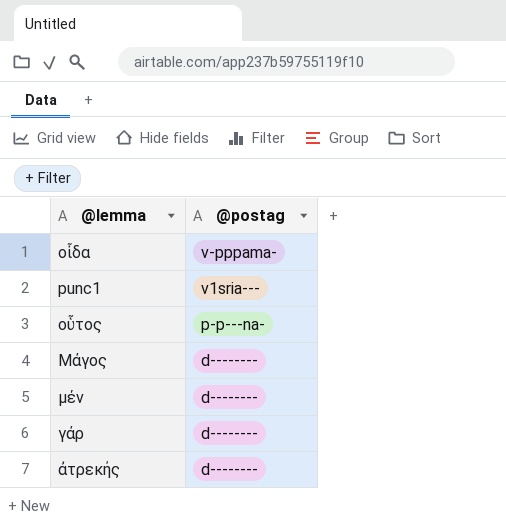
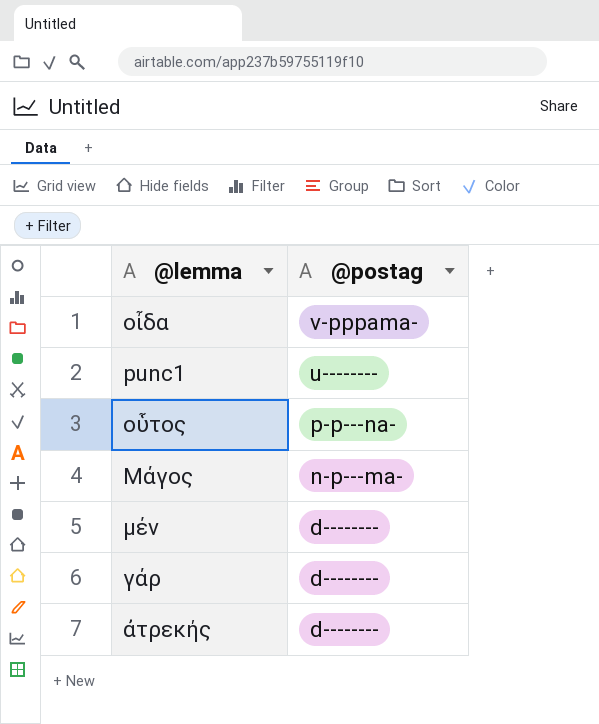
punc1 | @postag: v1sria--- -> u--------
Μάγος | @postag: d-------- -> n-p---ma-

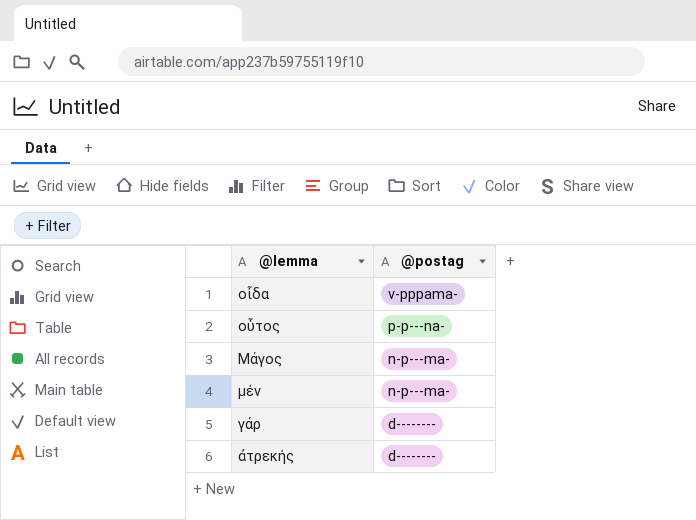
row punc1: u-------- -> none
μέν | @postag: d-------- -> n-p---ma-

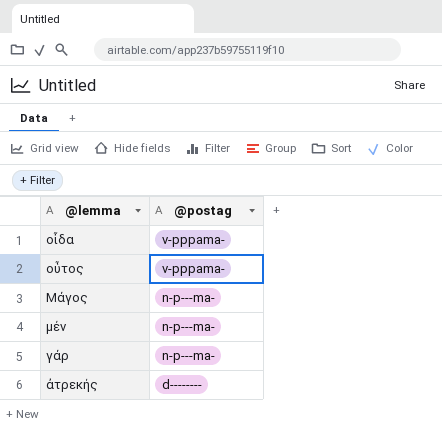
οὗτος | @postag: p-p---na- -> v-pppama-
γάρ | @postag: d-------- -> n-p---ma-

